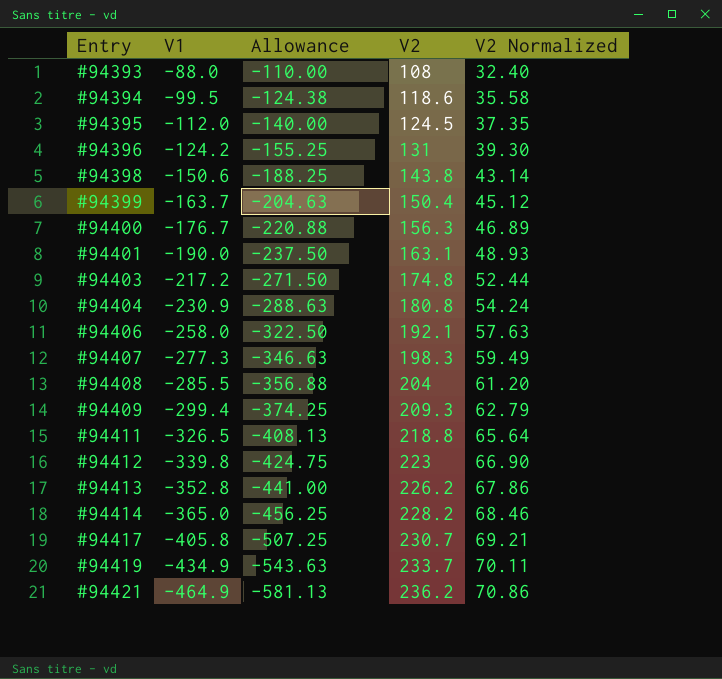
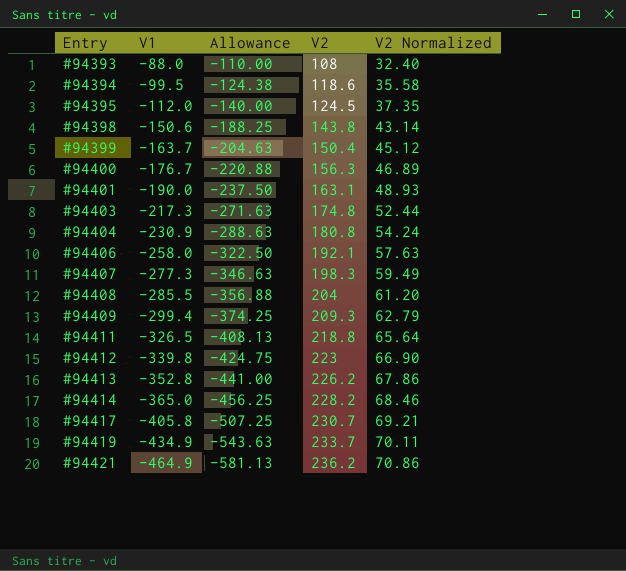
row #94396: -124.2 | -155.25 | 131 | 39.30 -> none
#94403 | V1: -217.2 -> -217.3
#94403 | Allowance: -271.50 -> -271.63

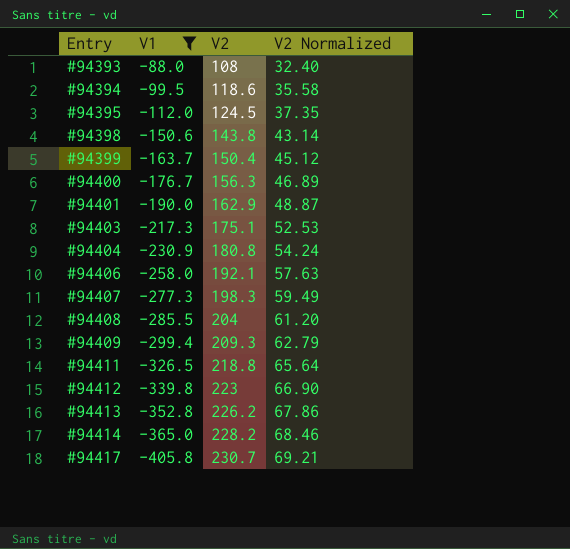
filter: none -> V1 >= -405.8
column Allowance | formula: [V1] * 1.25 -> none
#94401 | V2: 163.1 -> 162.9
#94401 | V2 Normalized: 48.93 -> 48.87
#94403 | V2: 174.8 -> 175.1
#94403 | V2 Normalized: 52.44 -> 52.53

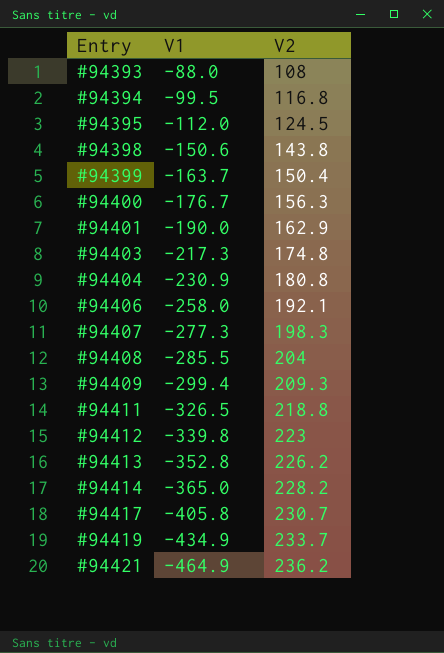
filter: V1 >= -405.8 -> none
column V2 Normalized | formula: [V2] * 0.3 -> none
#94394 | V2: 118.6 -> 116.8
#94403 | V2: 175.1 -> 174.8

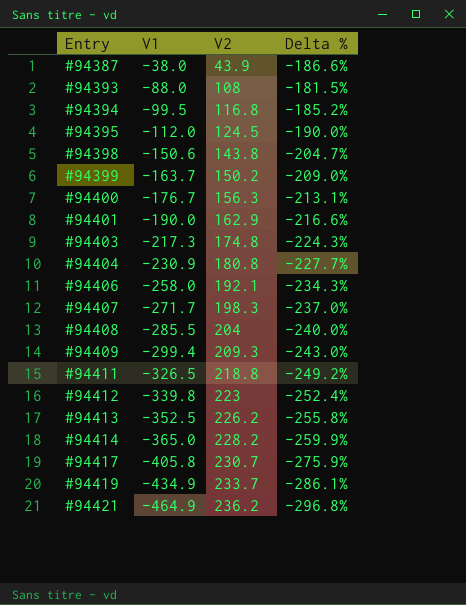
column Delta % | formula: none -> ([V1] - [V2]) / [V2]
row #94387: none -> -38.0 | 43.9 | -186.6%
#94399 | V2: 150.4 -> 150.2
#94407 | V1: -277.3 -> -271.7
#94413 | V1: -352.8 -> -352.5

